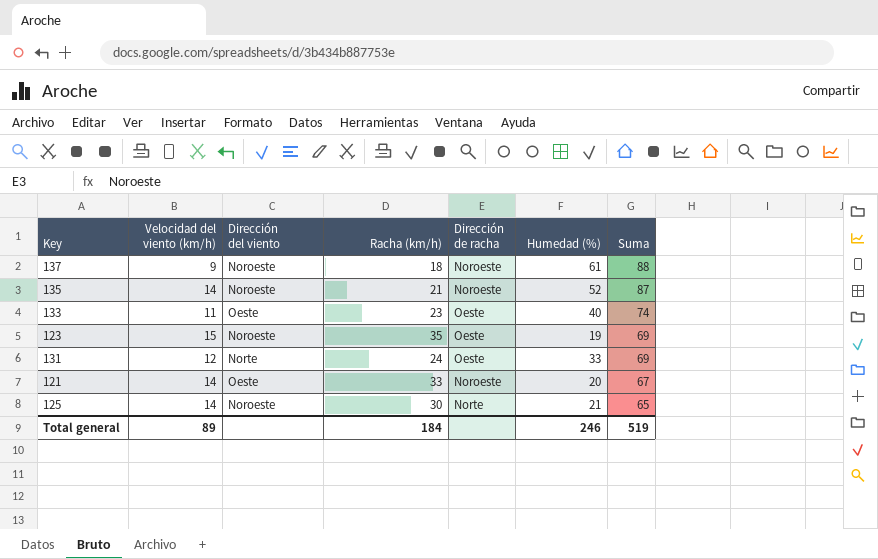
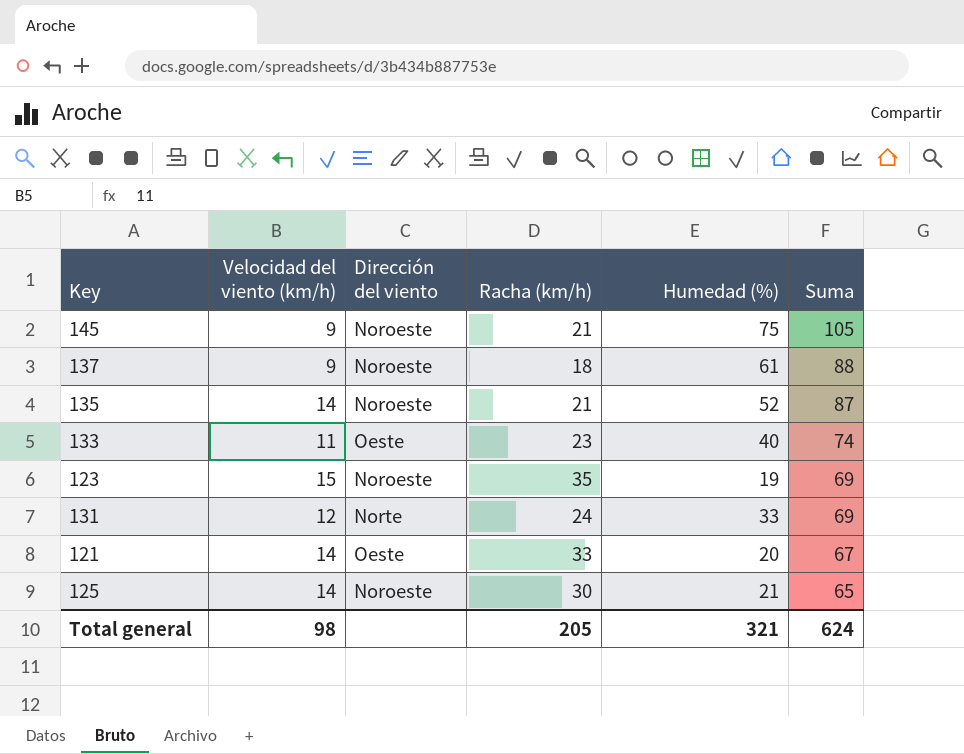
column Dirección de racha | position: 5 -> none
row 145: none -> 9 | Noroeste | 21 | 75 | 105
Total general | Velocidad del viento (km/h): 89 -> 98
Total general | Racha (km/h): 184 -> 205
Total general | Humedad (%): 246 -> 321
Total general | Suma: 519 -> 624

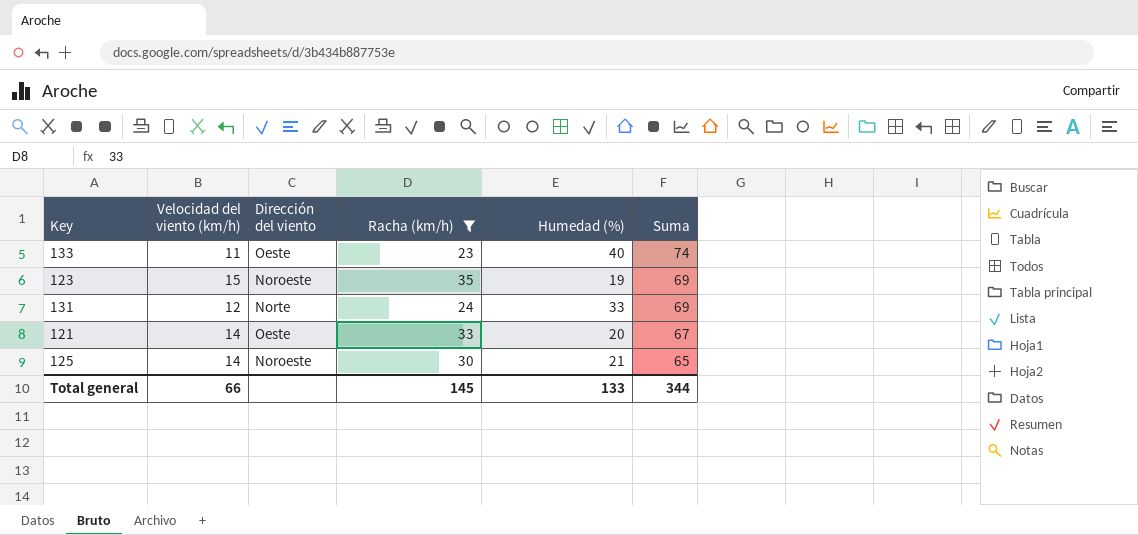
filter: none -> Racha (km/h) >= 23
Total general | Velocidad del viento (km/h): 98 -> 66
Total general | Racha (km/h): 205 -> 145
Total general | Humedad (%): 321 -> 133
Total general | Suma: 624 -> 344

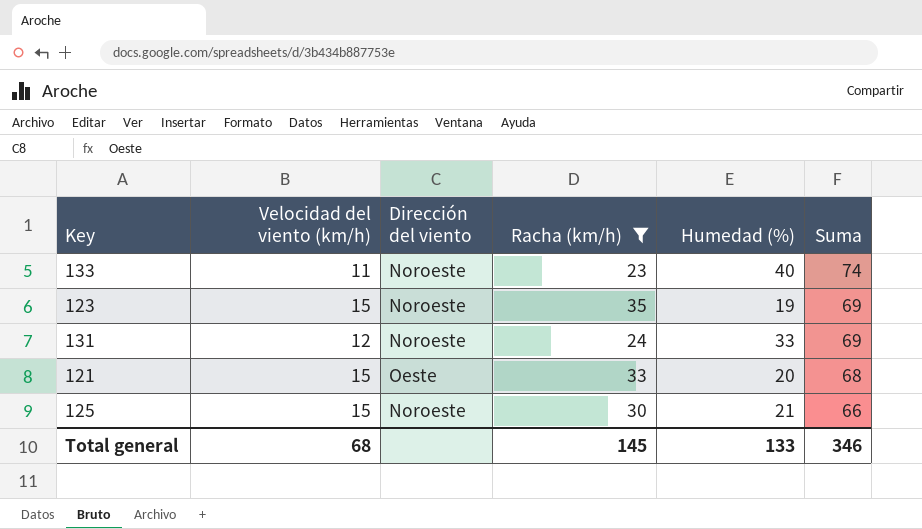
133 | Dirección del viento: Oeste -> Noroeste
131 | Dirección del viento: Norte -> Noroeste
121 | Velocidad del viento (km/h): 14 -> 15
121 | Suma: 67 -> 68
125 | Velocidad del viento (km/h): 14 -> 15
125 | Suma: 65 -> 66
Total general | Velocidad del viento (km/h): 66 -> 68
Total general | Suma: 344 -> 346

